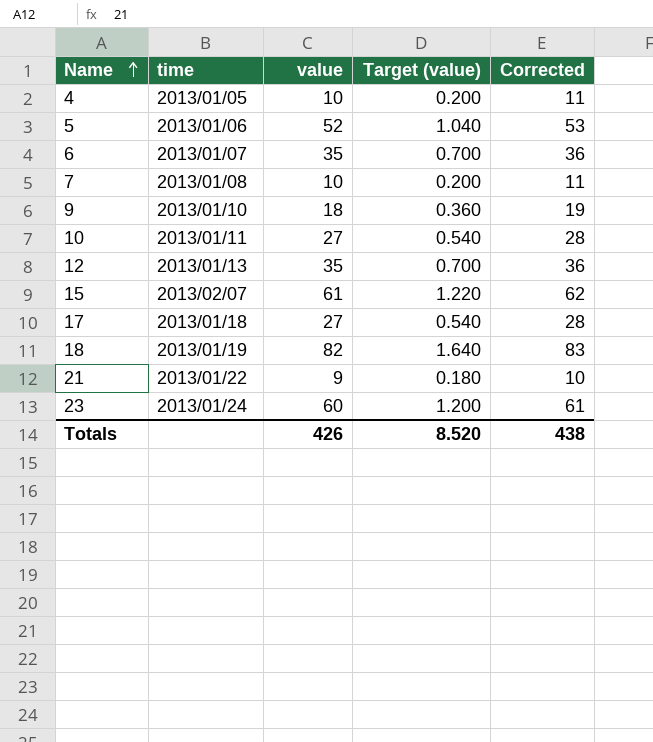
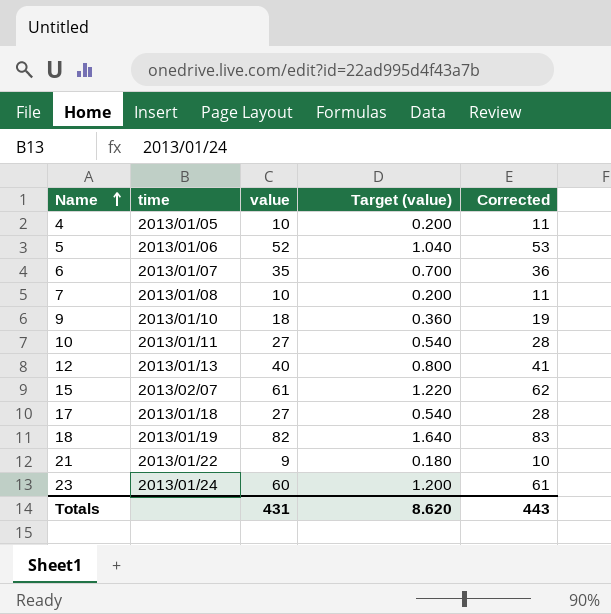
12 | value: 35 -> 40
12 | Target (value): 0.700 -> 0.800
12 | Corrected: 36 -> 41
Totals | value: 426 -> 431
Totals | Target (value): 8.520 -> 8.620
Totals | Corrected: 438 -> 443

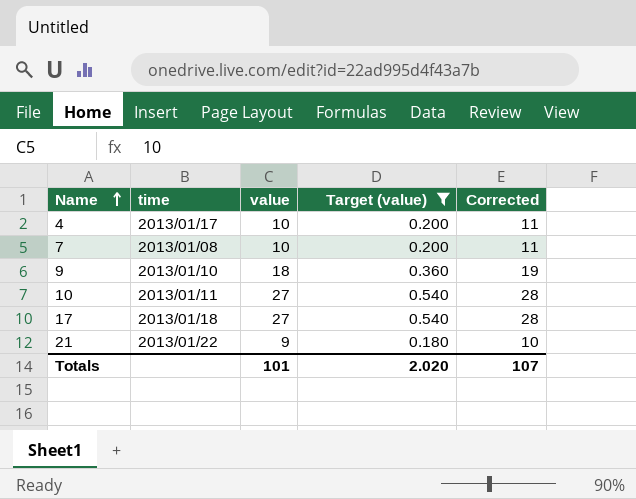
filter: none -> Target (value) <= 0.540
4 | time: 2013/01/05 -> 2013/01/17
Totals | value: 431 -> 101
Totals | Target (value): 8.620 -> 2.020
Totals | Corrected: 443 -> 107

